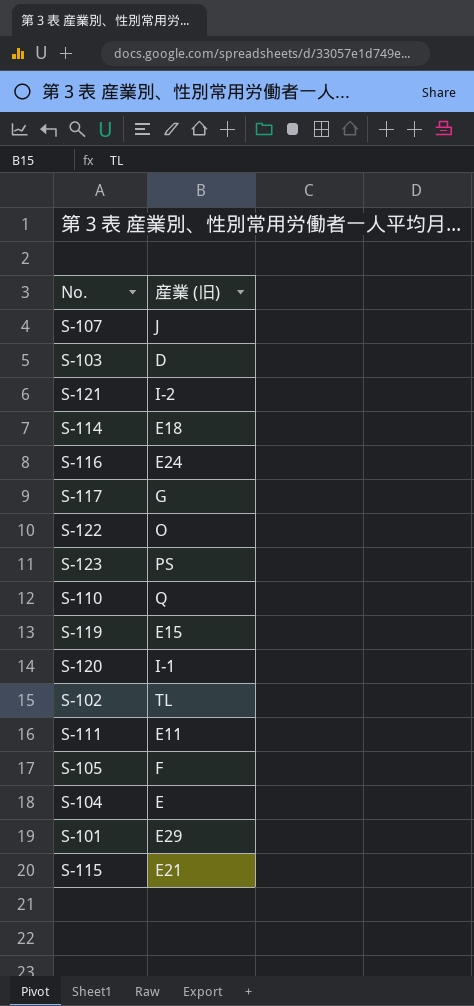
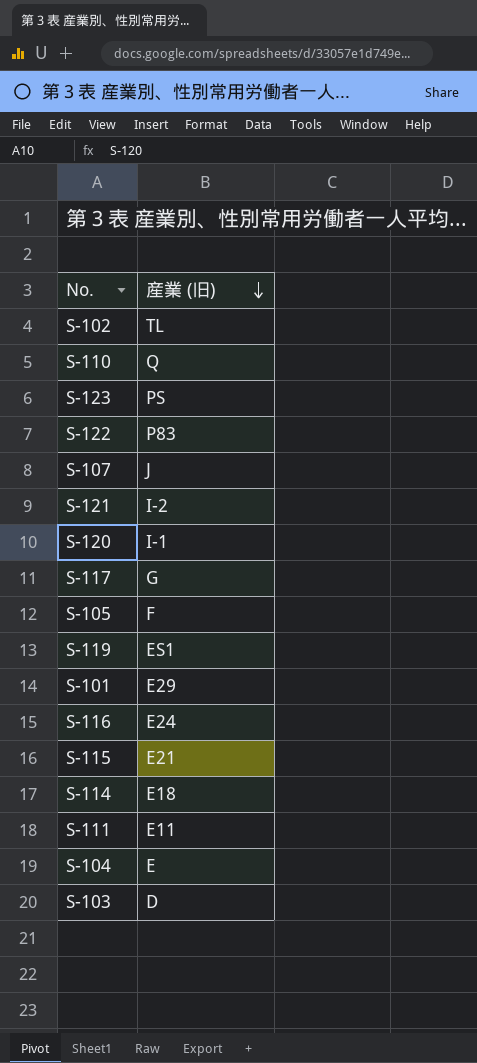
row order: none -> 産業 (旧) descending
S-122 | 産業 (旧): O -> P83
S-119 | 産業 (旧): E15 -> ES1

